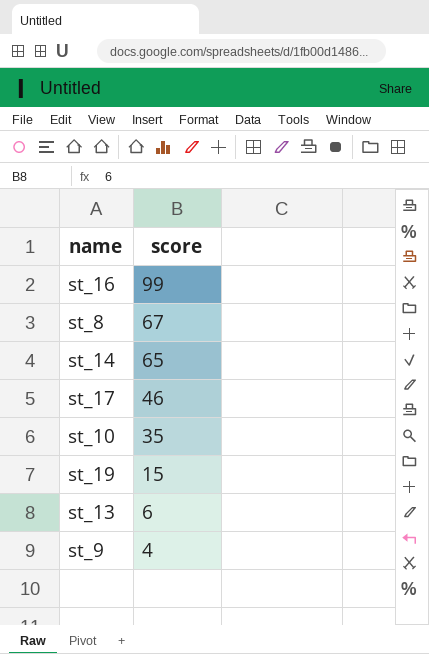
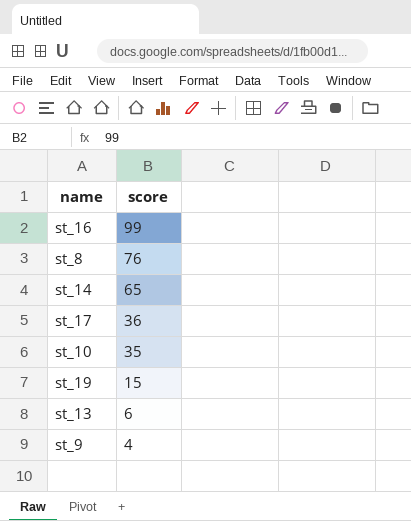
st_8 | score: 67 -> 76
st_17 | score: 46 -> 36

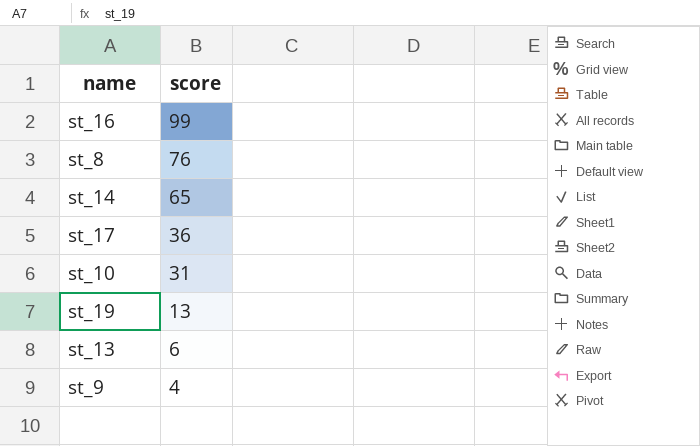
st_10 | score: 35 -> 31
st_19 | score: 15 -> 13

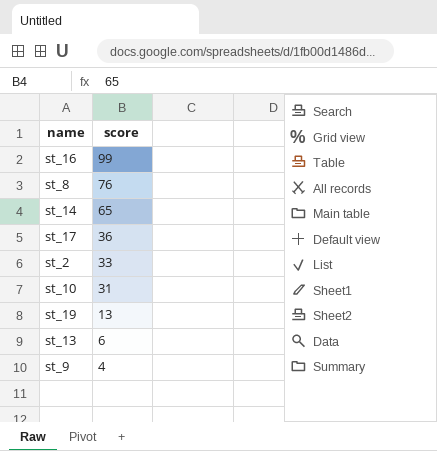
row st_2: none -> 33

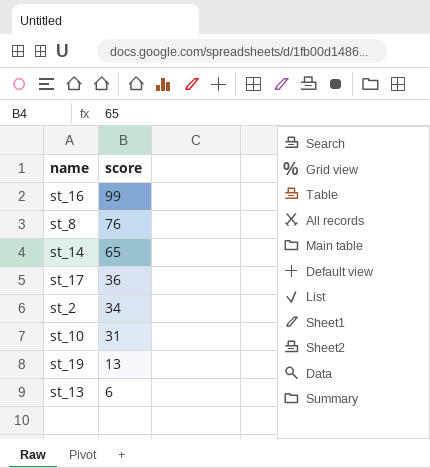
row st_9: 4 -> none
st_2 | score: 33 -> 34

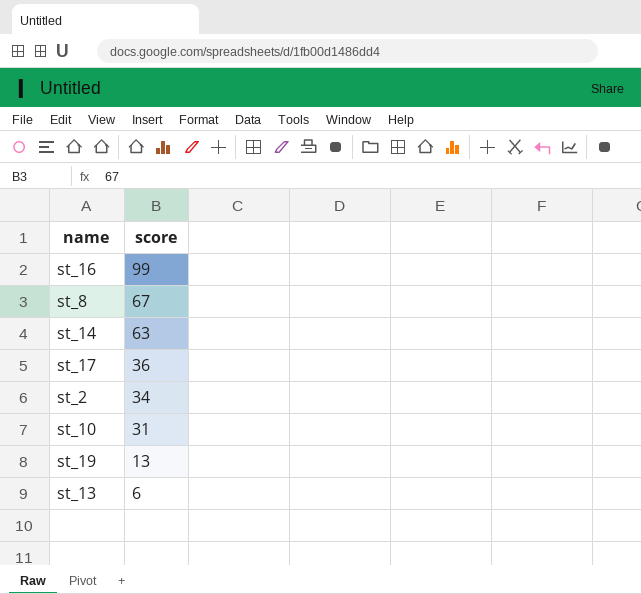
st_8 | score: 76 -> 67
st_14 | score: 65 -> 63

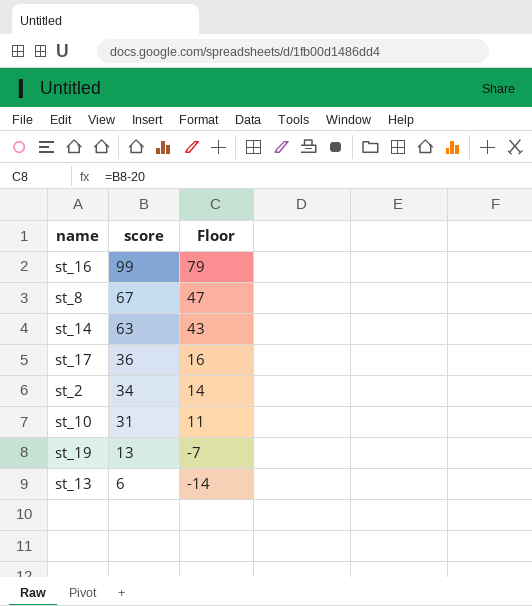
column Floor | formula: none -> [score] - 20

